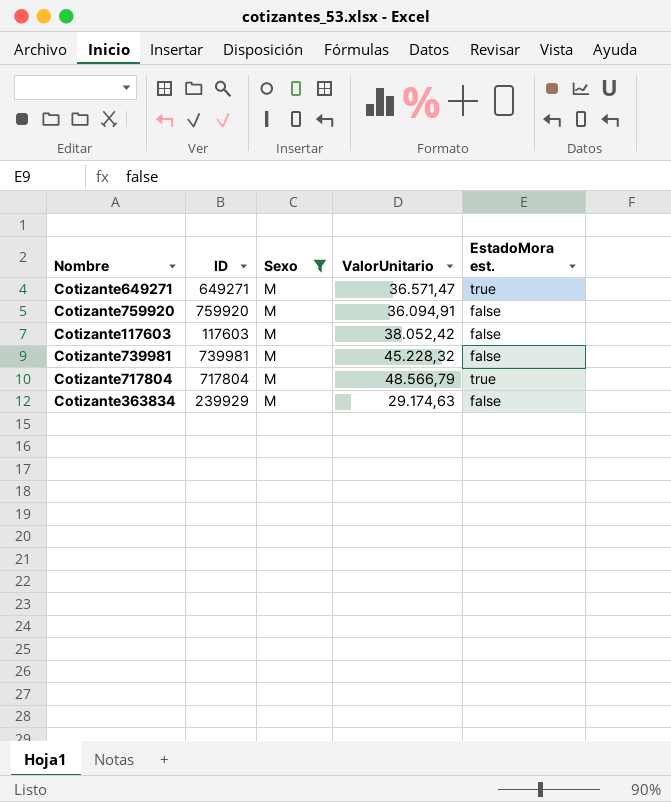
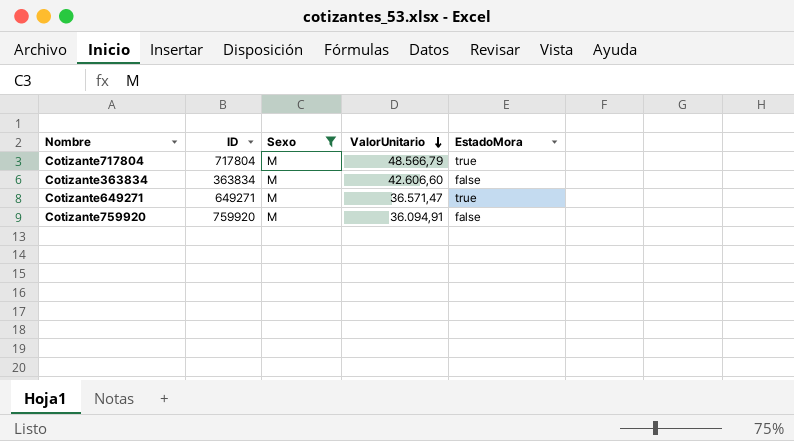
row order: none -> ValorUnitario descending
column name: EstadoMora est. -> EstadoMora
row Cotizante117603: 117603 | M | 38.052,42 | false -> none
row Cotizante739981: 739981 | M | 45.228,32 | false -> none
Cotizante363834 | ID: 239929 -> 363834
Cotizante363834 | ValorUnitario: 29.174,63 -> 42.606,60

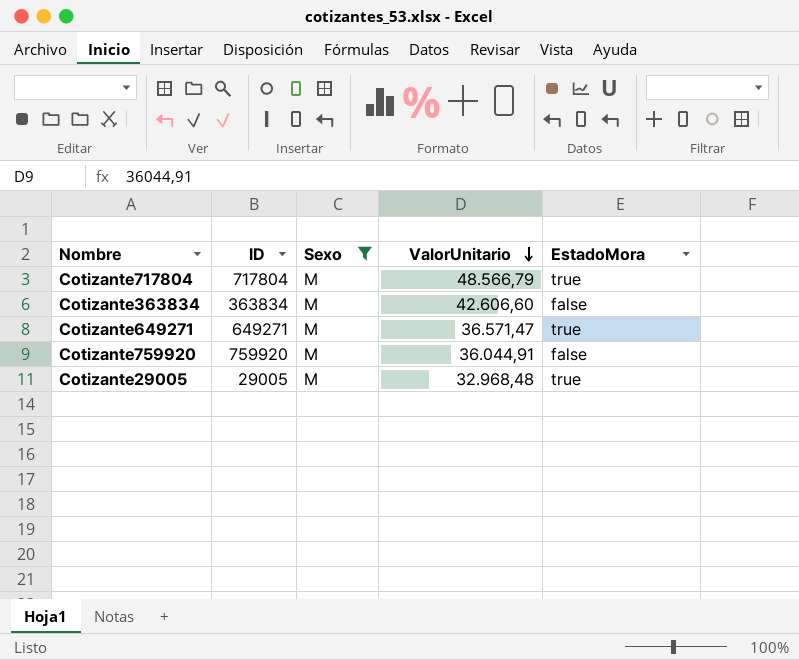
Cotizante759920 | ValorUnitario: 36.094,91 -> 36.044,91
row Cotizante29005: none -> 29005 | M | 32.968,48 | true

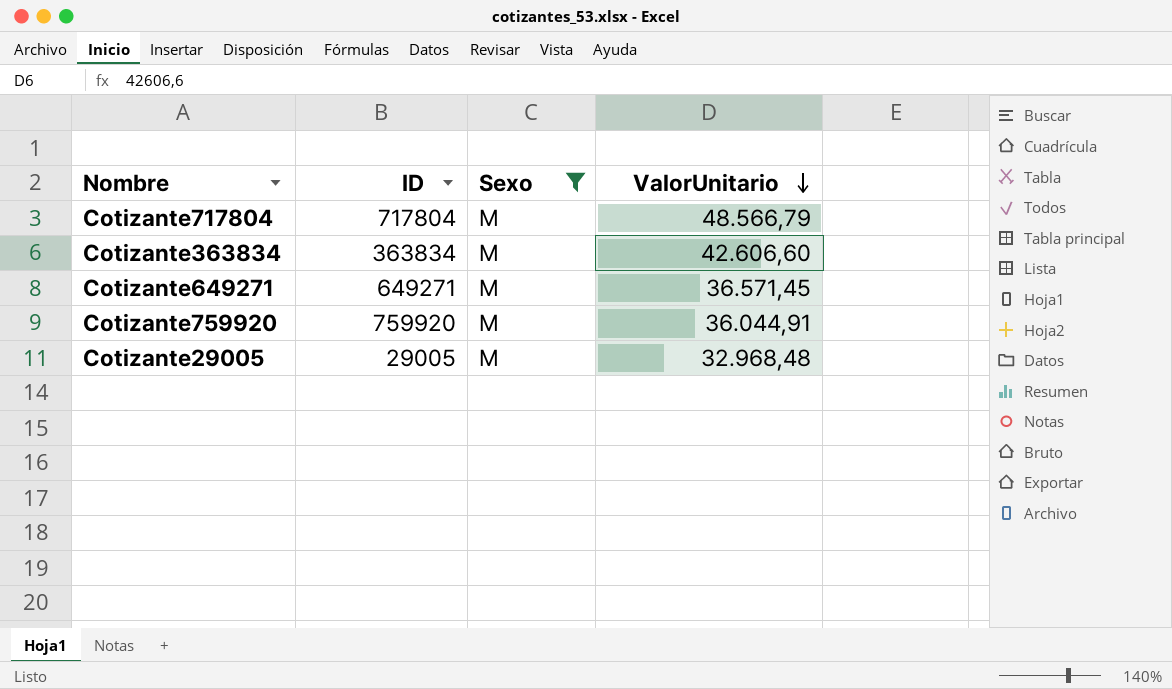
column EstadoMora | position: 5 -> none
Cotizante649271 | ValorUnitario: 36.571,47 -> 36.571,45

